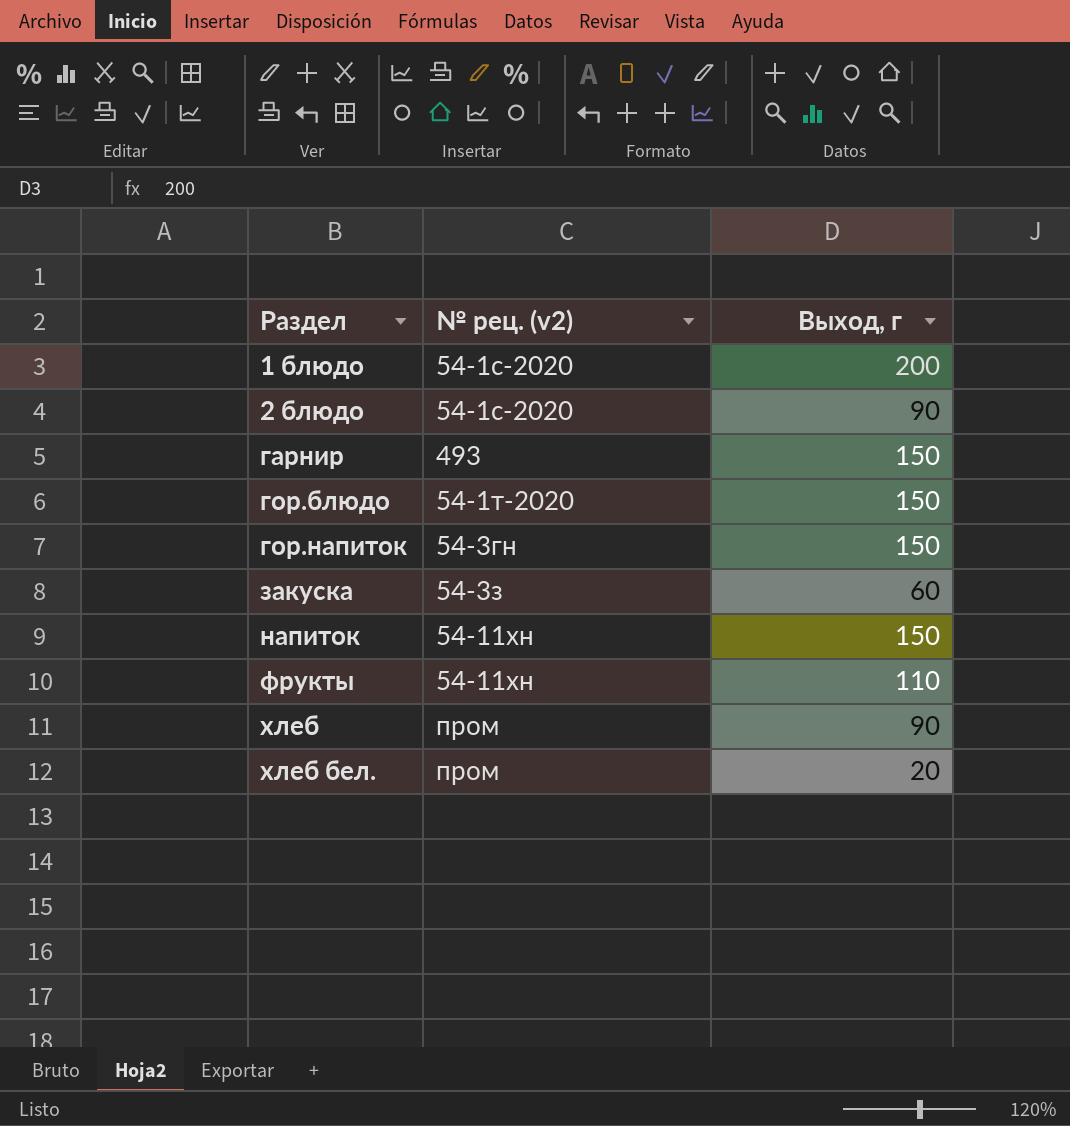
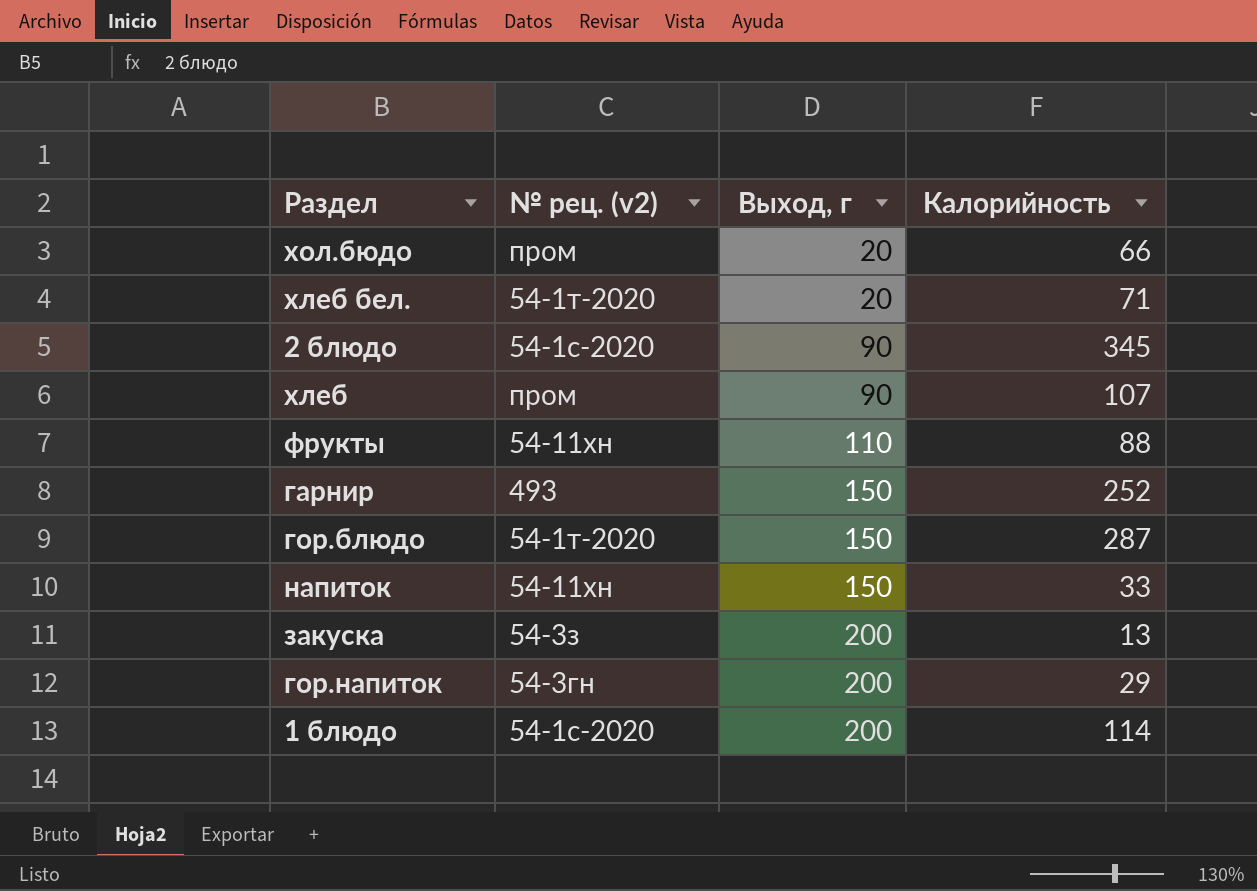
row order: Раздел ascending -> Выход, г ascending
column Калорийность | position: none -> 4
row хол.бюдо: none -> пром | 20 | 66
хлеб бел. | № рец. (v2): пром -> 54-1т-2020
закуска | Выход, г: 60 -> 200
гор.напиток | Выход, г: 150 -> 200

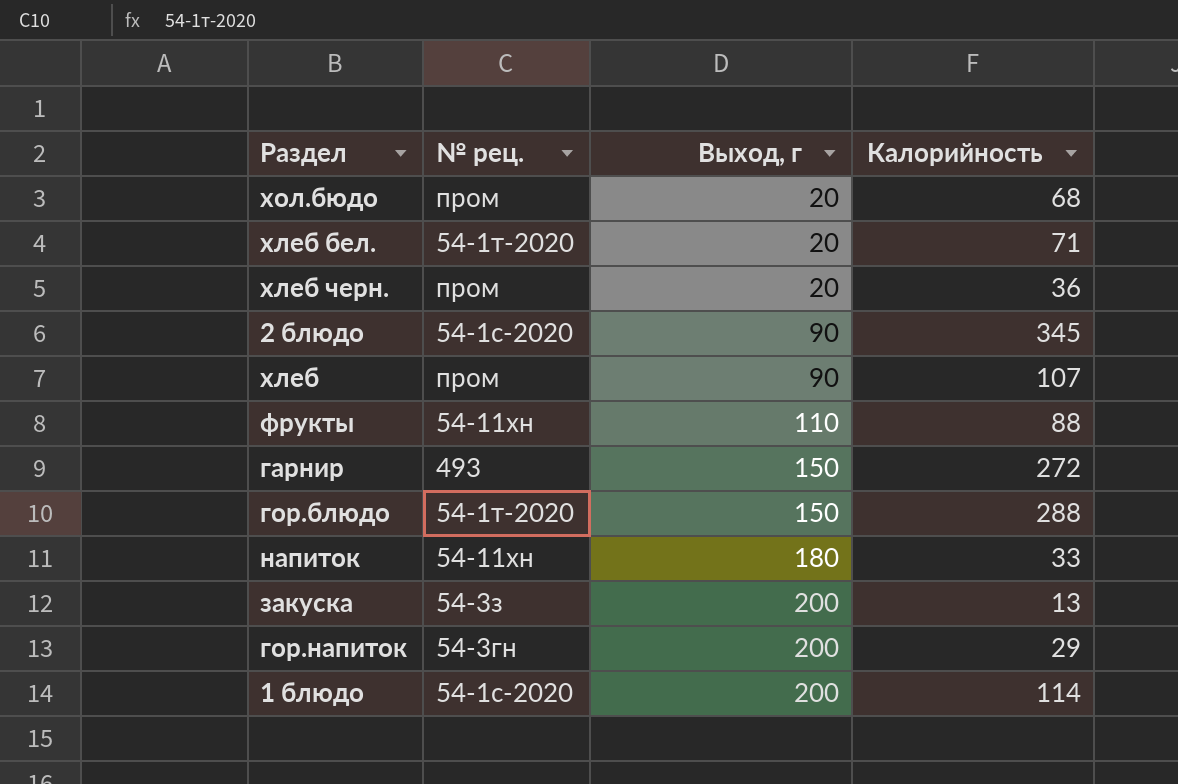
column name: № рец. (v2) -> № рец.
хол.бюдо | Калорийность: 66 -> 68
row хлеб черн.: none -> пром | 20 | 36
гарнир | Калорийность: 252 -> 272
гор.блюдо | Калорийность: 287 -> 288
напиток | Выход, г: 150 -> 180

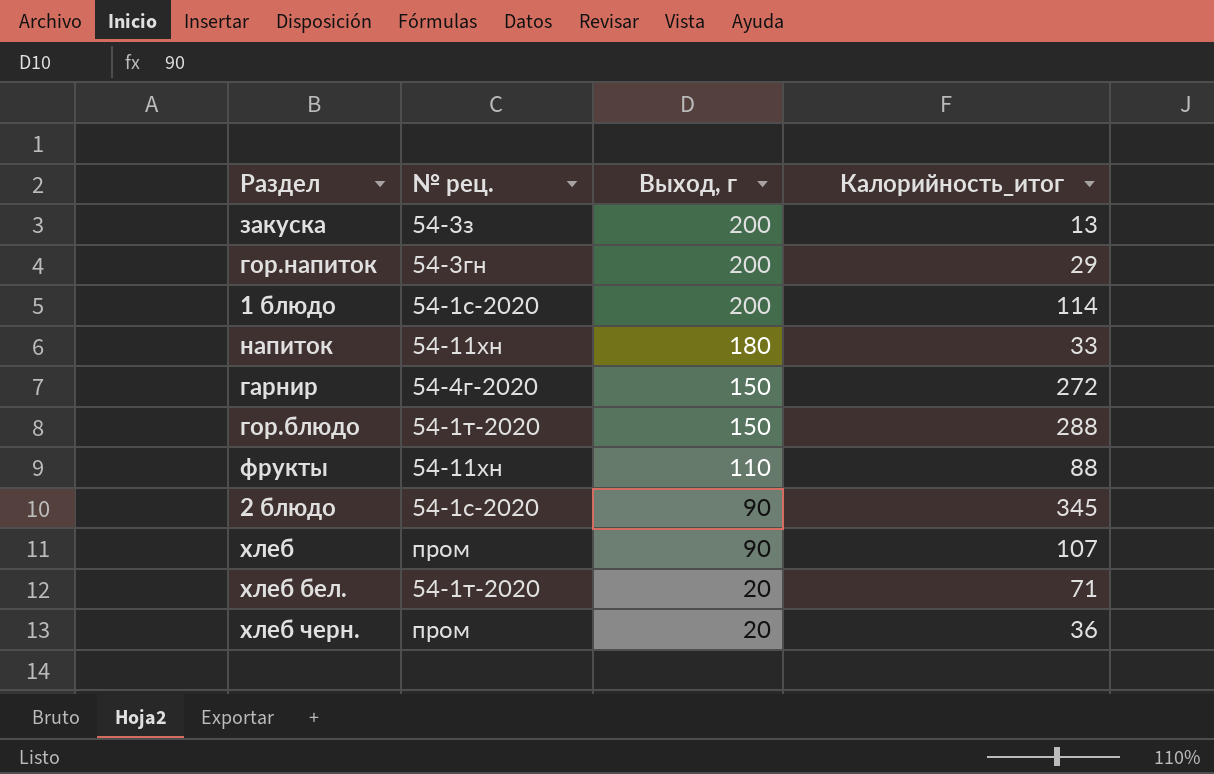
row order: Выход, г ascending -> Выход, г descending
column name: Калорийность -> Калорийность_итог
row хол.бюдо: пром | 20 | 68 -> none
гарнир | № рец.: 493 -> 54-4г-2020

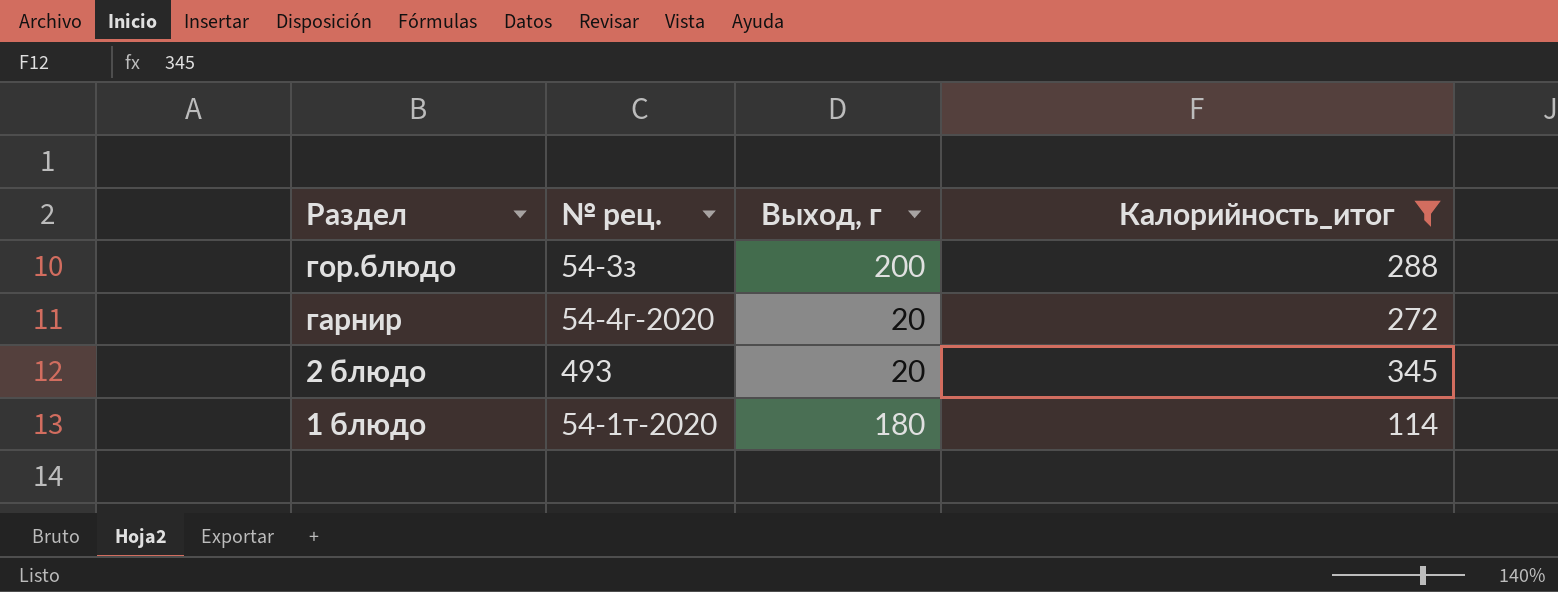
filter: none -> Калорийность_итог >= 114
row order: Выход, г descending -> Раздел descending
гор.блюдо | № рец.: 54-1т-2020 -> 54-3з
гор.блюдо | Выход, г: 150 -> 200
гарнир | Выход, г: 150 -> 20
2 блюдо | № рец.: 54-1с-2020 -> 493
2 блюдо | Выход, г: 90 -> 20
1 блюдо | № рец.: 54-1с-2020 -> 54-1т-2020
1 блюдо | Выход, г: 200 -> 180

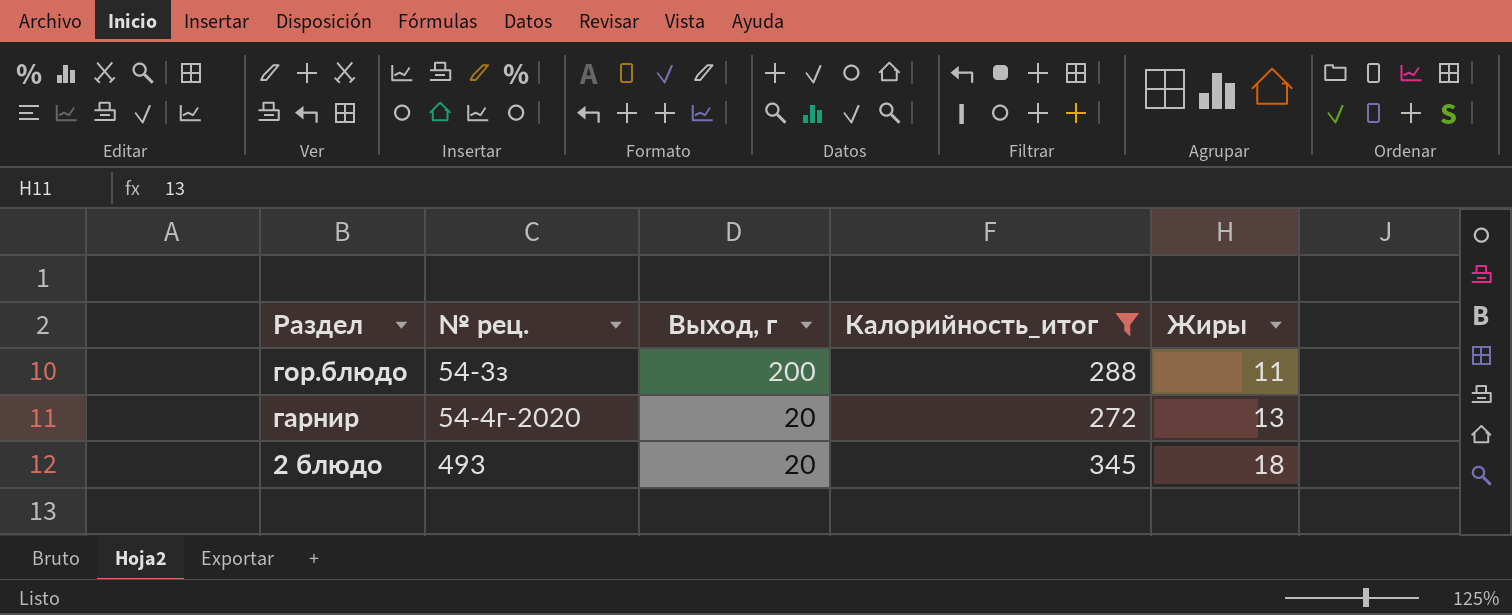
column Жиры | position: none -> 5
row 1 блюдо: 54-1т-2020 | 180 | 114 -> none

